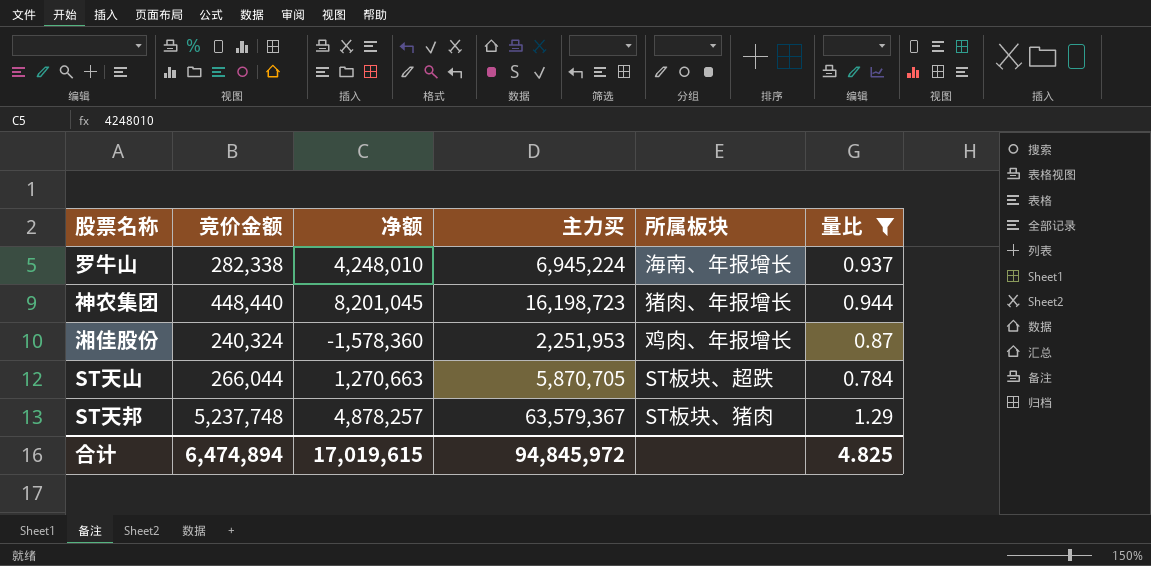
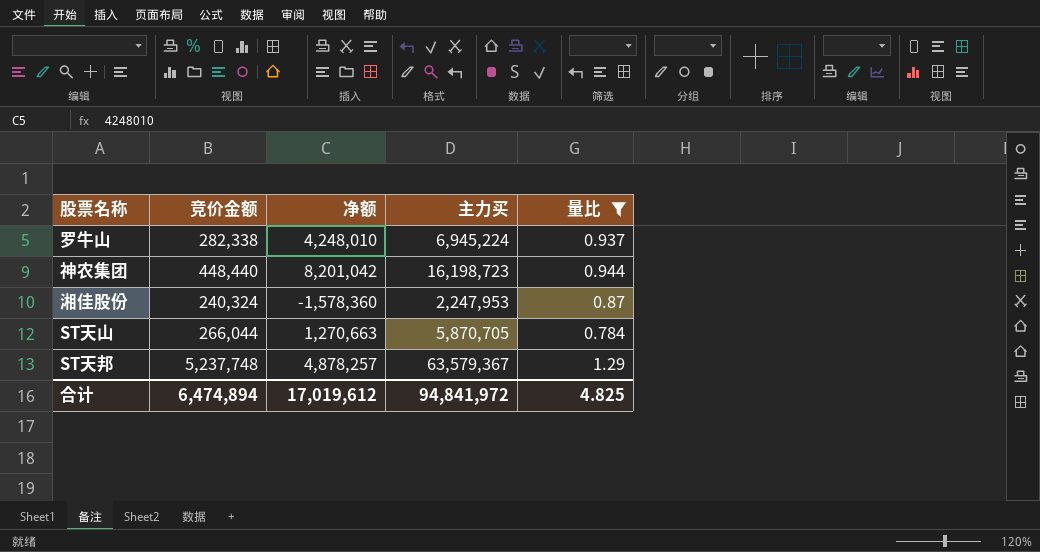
column 所属板块 | position: 5 -> none
神农集团 | 净额: 8,201,045 -> 8,201,042
湘佳股份 | 主力买: 2,251,953 -> 2,247,953
合计 | 净额: 17,019,615 -> 17,019,612
合计 | 主力买: 94,845,972 -> 94,841,972

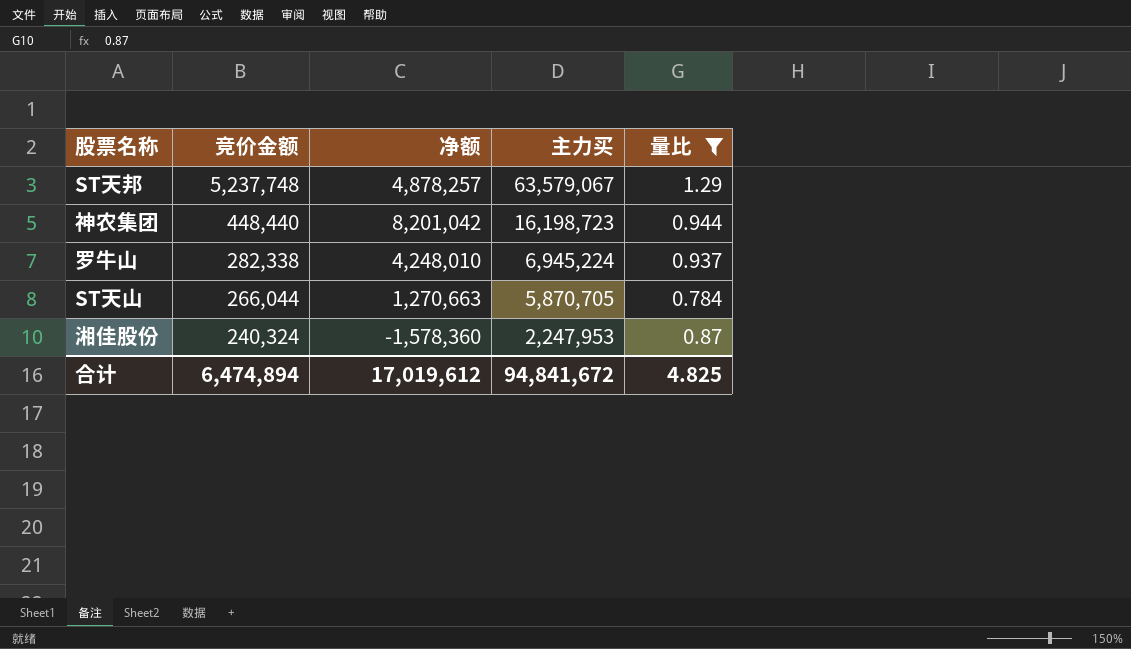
row order: none -> 竞价金额 descending
ST天邦 | 主力买: 63,579,367 -> 63,579,067
合计 | 主力买: 94,841,972 -> 94,841,672

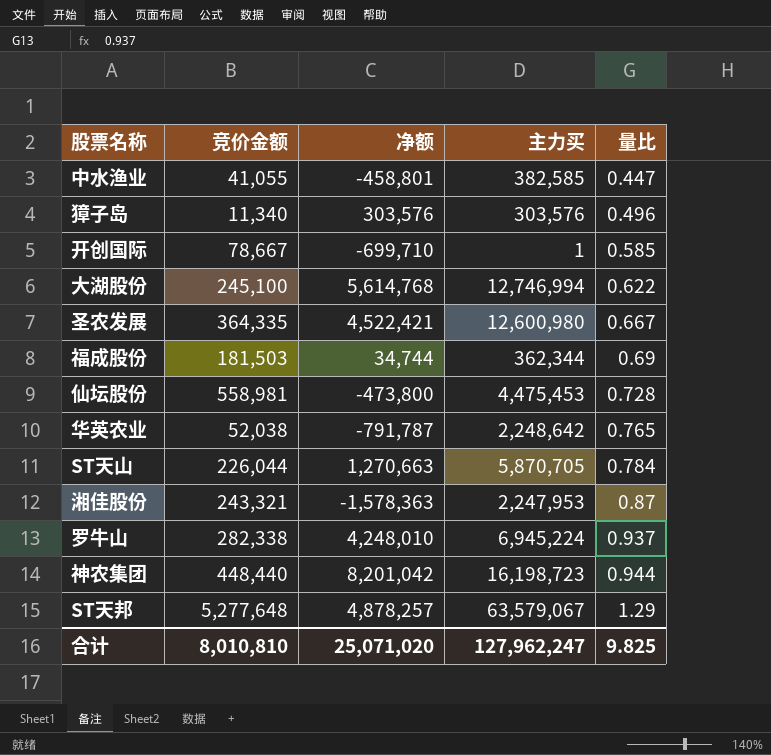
filter: 量比 >= 0.784 -> none
row order: 竞价金额 descending -> 量比 ascending
ST天山 | 竞价金额: 266,044 -> 226,044
湘佳股份 | 竞价金额: 240,324 -> 243,321
湘佳股份 | 净额: -1,578,360 -> -1,578,363
ST天邦 | 竞价金额: 5,237,748 -> 5,277,648
合计 | 竞价金额: 6,474,894 -> 8,010,810
合计 | 净额: 17,019,612 -> 25,071,020
合计 | 主力买: 94,841,672 -> 127,962,247
合计 | 量比: 4.825 -> 9.825

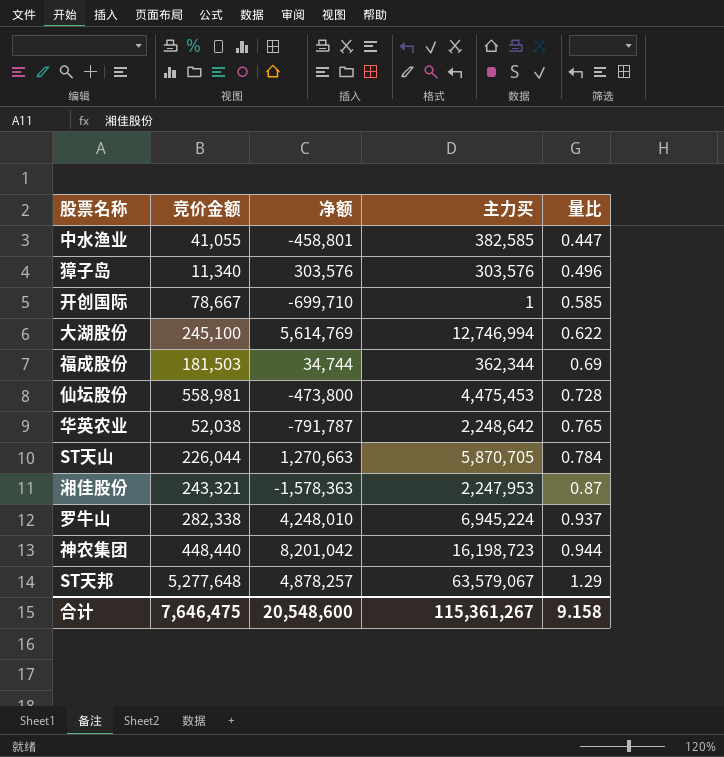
row 圣农发展: 364,335 | 4,522,421 | 12,600,980 | 0.667 -> none
大湖股份 | 净额: 5,614,768 -> 5,614,769
合计 | 竞价金额: 8,010,810 -> 7,646,475
合计 | 净额: 25,071,020 -> 20,548,600
合计 | 主力买: 127,962,247 -> 115,361,267
合计 | 量比: 9.825 -> 9.158

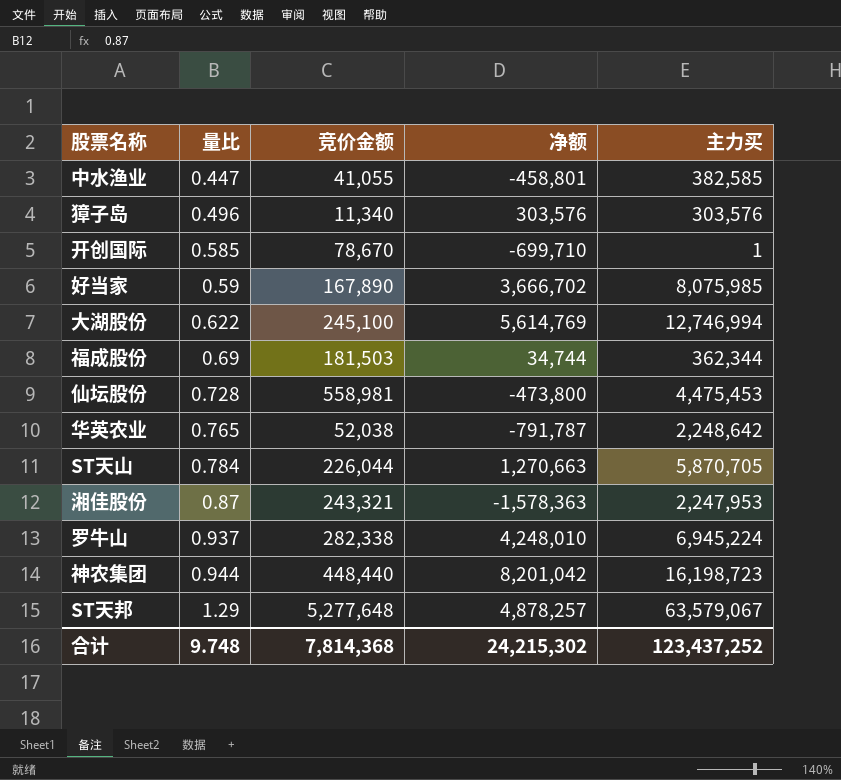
column 量比 | position: 5 -> 2
开创国际 | 竞价金额: 78,667 -> 78,670
row 好当家: none -> 0.59 | 167,890 | 3,666,702 | 8,075,985
合计 | 量比: 9.158 -> 9.748
合计 | 竞价金额: 7,646,475 -> 7,814,368
合计 | 净额: 20,548,600 -> 24,215,302
合计 | 主力买: 115,361,267 -> 123,437,252

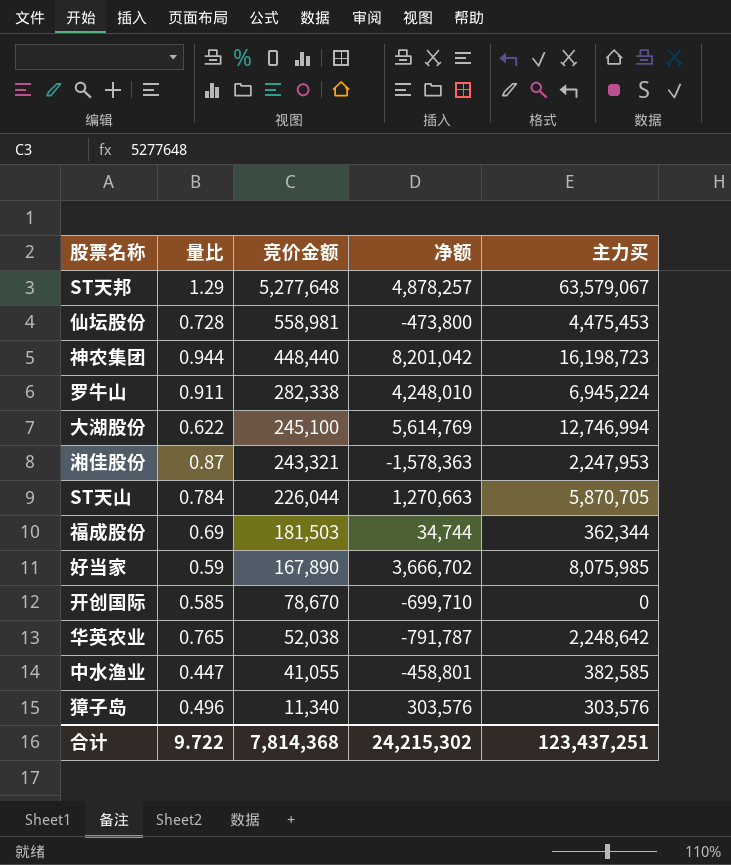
row order: 量比 ascending -> 竞价金额 descending
罗牛山 | 量比: 0.937 -> 0.911
开创国际 | 主力买: 1 -> 0
合计 | 量比: 9.748 -> 9.722
合计 | 主力买: 123,437,252 -> 123,437,251

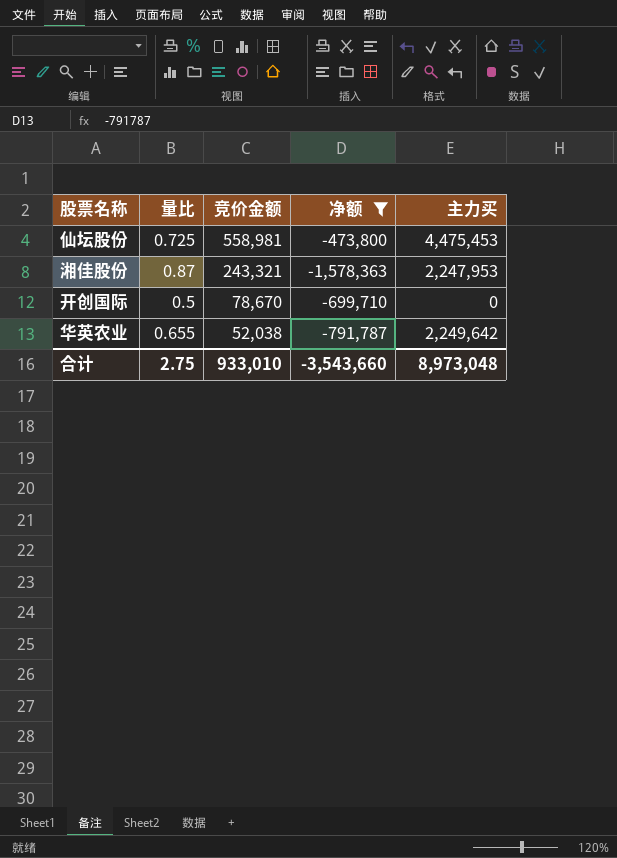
filter: none -> 净额 <= -473,800
仙坛股份 | 量比: 0.728 -> 0.725
开创国际 | 量比: 0.585 -> 0.5
华英农业 | 量比: 0.765 -> 0.655
华英农业 | 主力买: 2,248,642 -> 2,249,642
合计 | 量比: 9.722 -> 2.75
合计 | 竞价金额: 7,814,368 -> 933,010
合计 | 净额: 24,215,302 -> -3,543,660
合计 | 主力买: 123,437,251 -> 8,973,048

